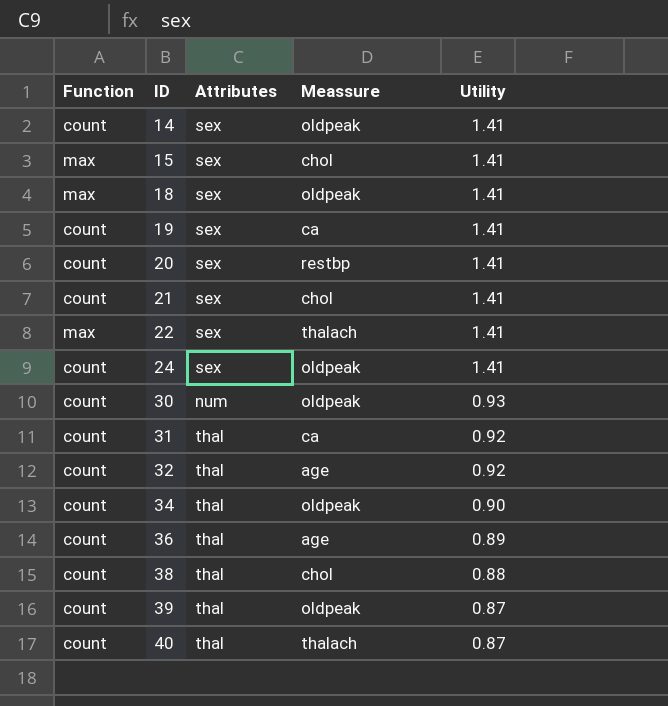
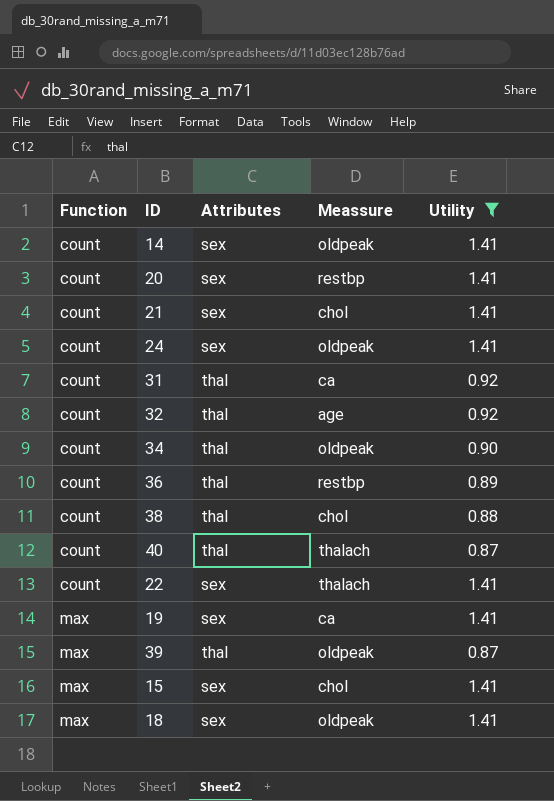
filter: none -> Utility != 0.93
row order: ID ascending -> Function ascending
36 | Meassure: age -> restbp
22 | Function: max -> count
19 | Function: count -> max
39 | Function: count -> max

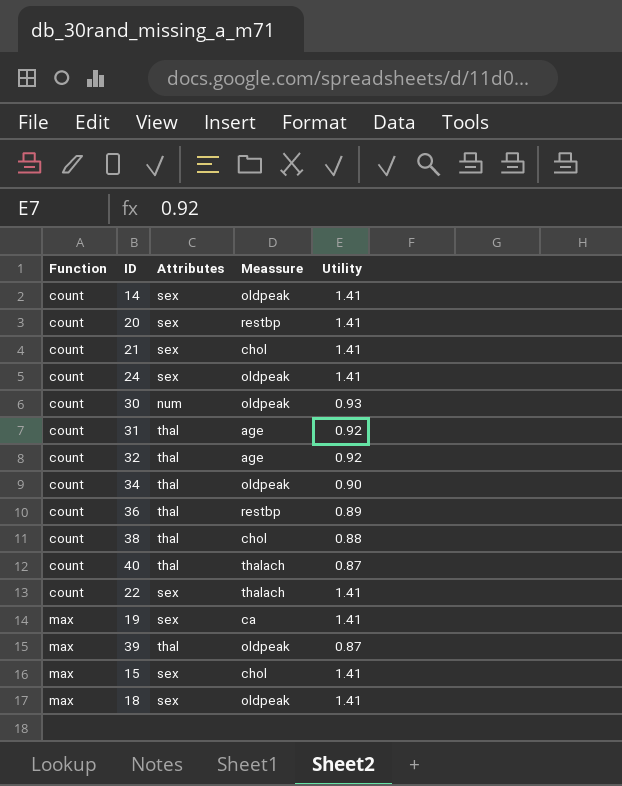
filter: Utility != 0.93 -> none
31 | Meassure: ca -> age

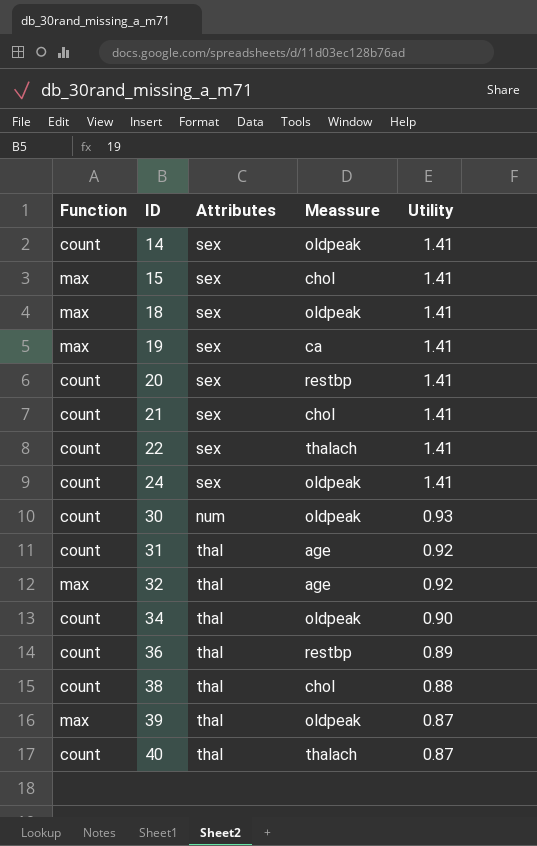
row order: Function ascending -> ID ascending
32 | Function: count -> max

